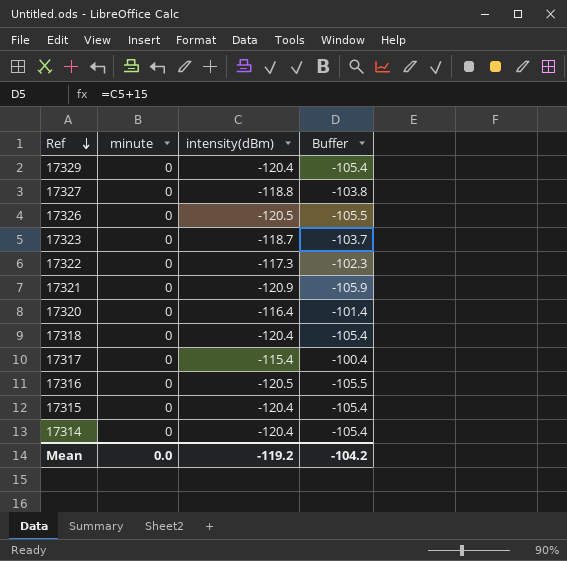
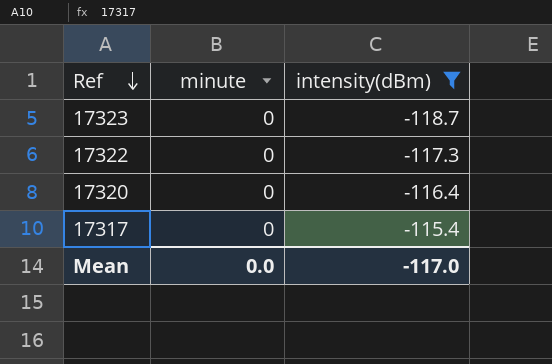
filter: none -> intensity(dBm) >= -118.7
column Buffer | formula: [intensity(dBm)] + 15 -> none
Mean | intensity(dBm): -119.2 -> -117.0

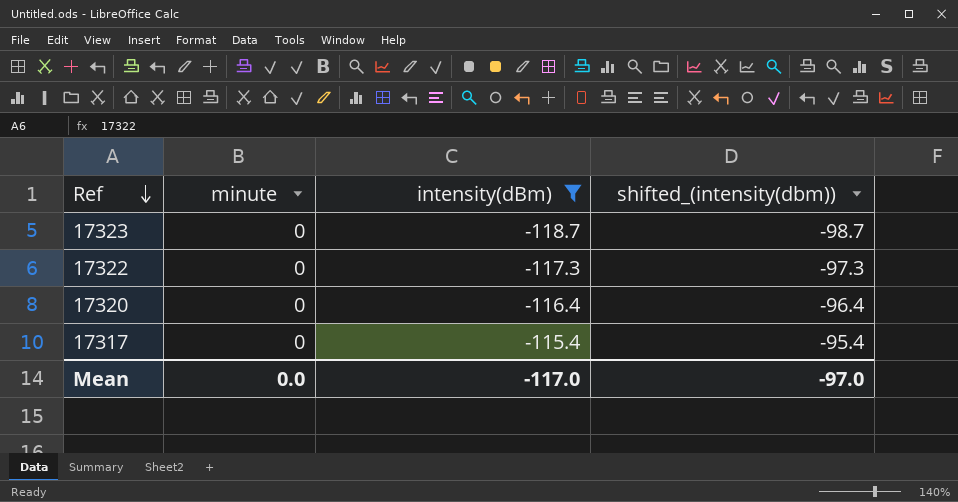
column shifted_(intensity(dbm)) | formula: none -> [intensity(dBm)] + 20

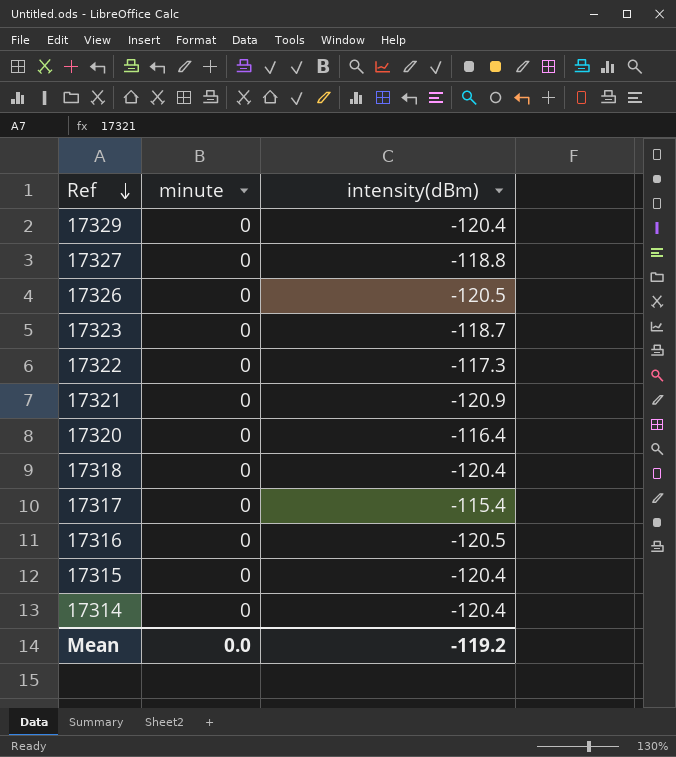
filter: intensity(dBm) >= -118.7 -> none
column shifted_(intensity(dbm)) | formula: [intensity(dBm)] + 20 -> none
Mean | intensity(dBm): -117.0 -> -119.2

